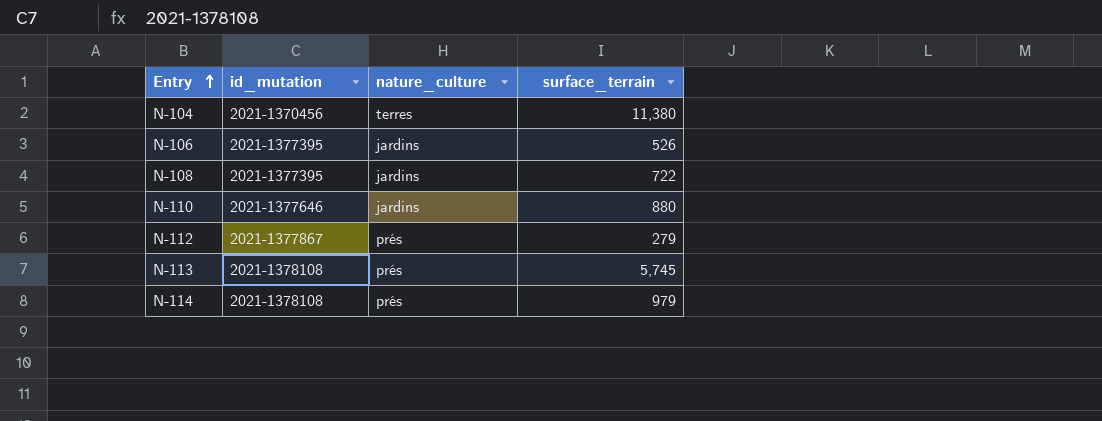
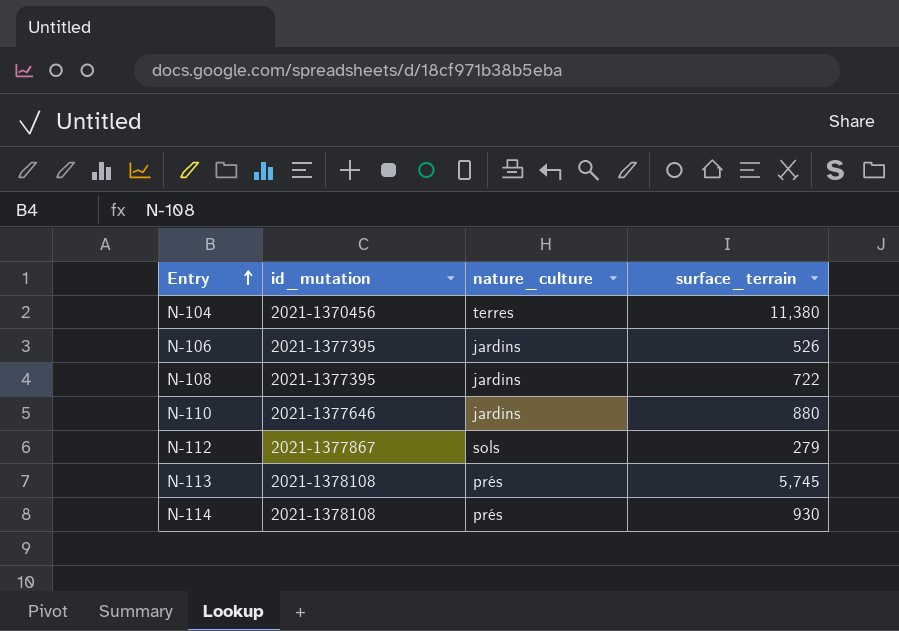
N-112 | nature_culture: prés -> sols
N-114 | surface_terrain: 979 -> 930

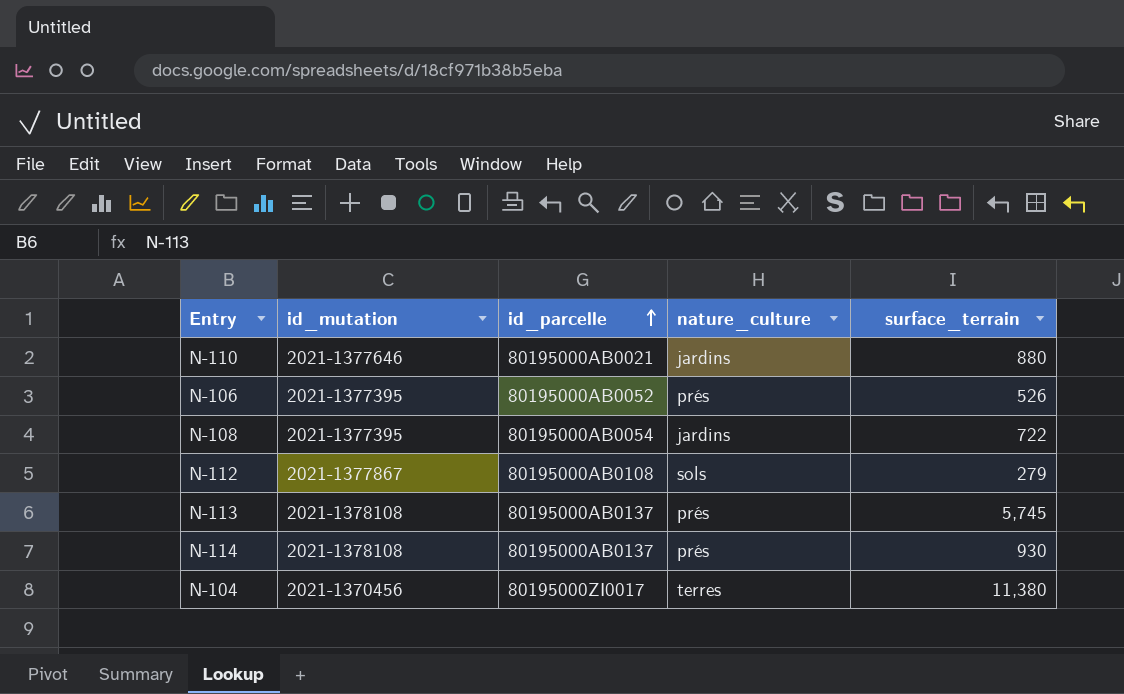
row order: Entry ascending -> id_parcelle ascending
column id_parcelle | position: none -> 3
N-106 | nature_culture: jardins -> prés

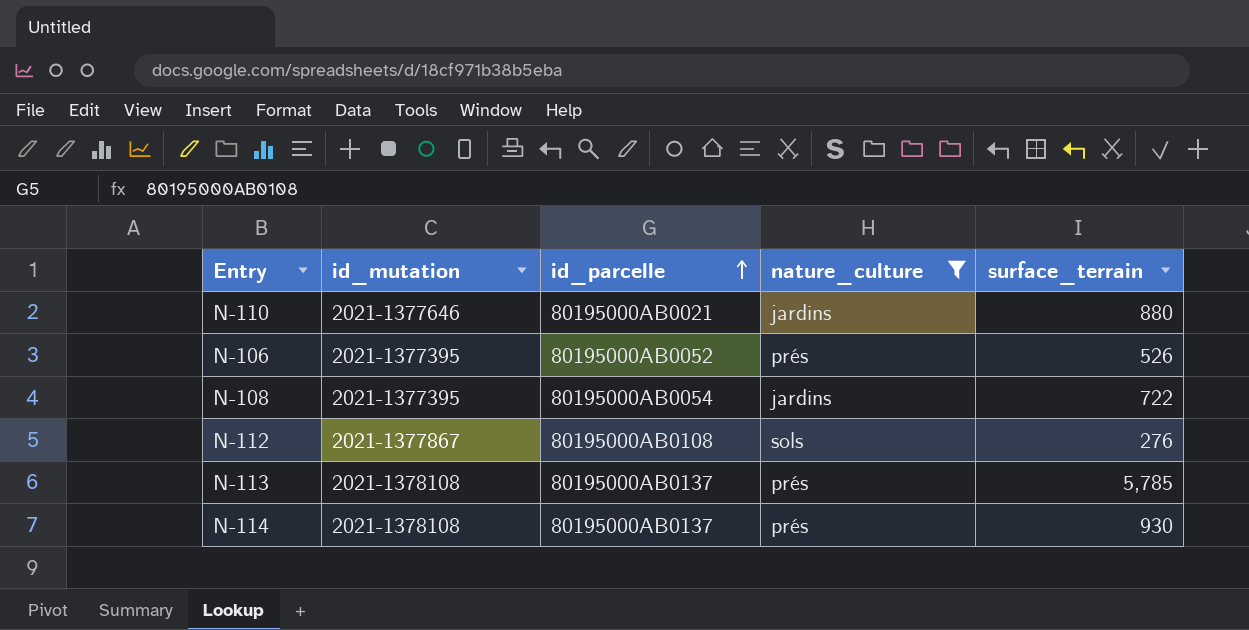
filter: none -> nature_culture != terres
N-112 | surface_terrain: 279 -> 276
N-113 | surface_terrain: 5,745 -> 5,785

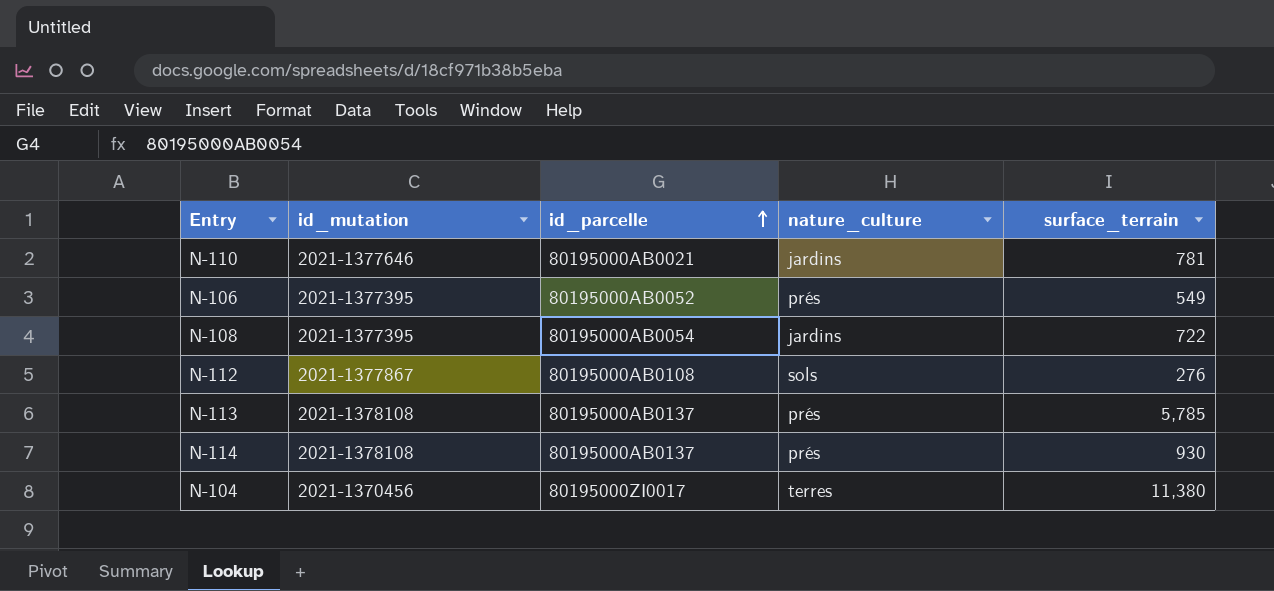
filter: nature_culture != terres -> none
N-110 | surface_terrain: 880 -> 781
N-106 | surface_terrain: 526 -> 549

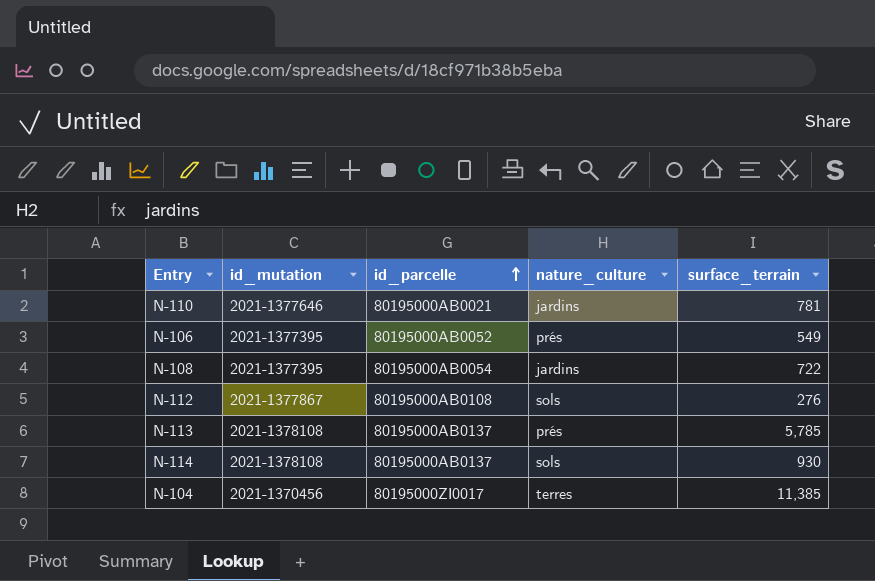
N-114 | nature_culture: prés -> sols
N-104 | surface_terrain: 11,380 -> 11,385

